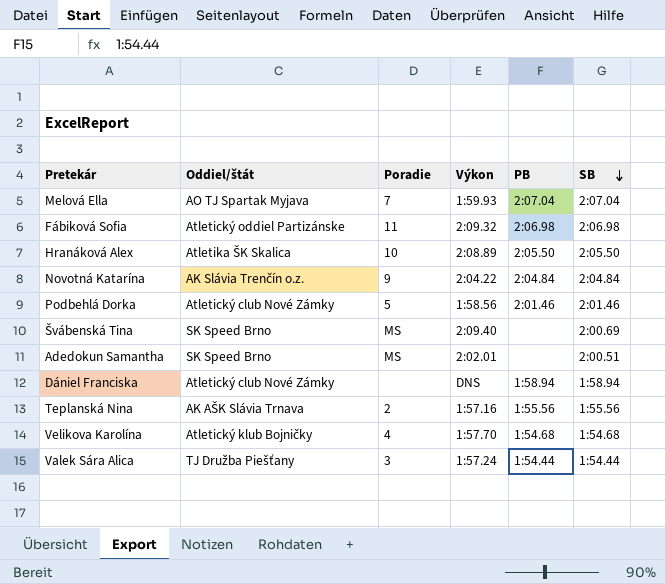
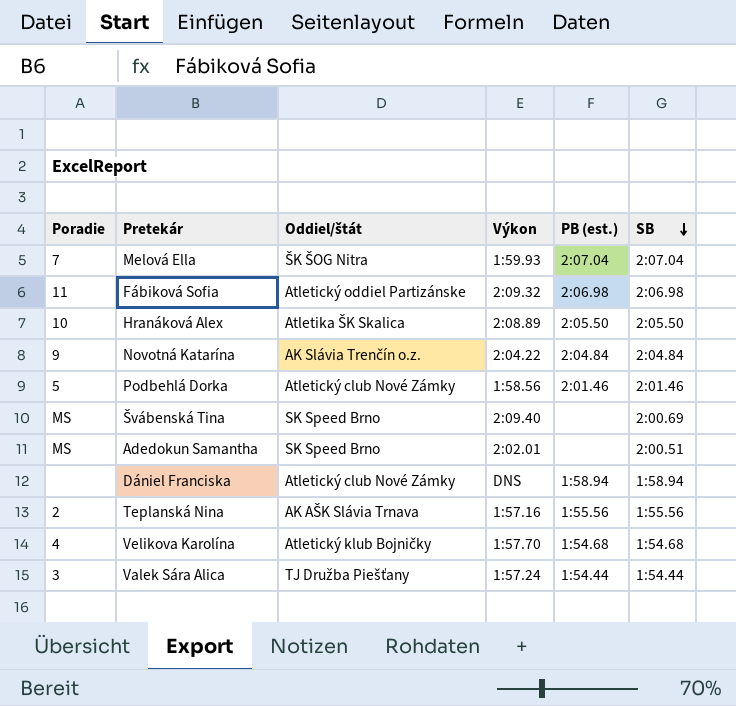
column Poradie | position: 3 -> 1
column name: PB -> PB (est.)
Melová Ella | Oddiel/štát: AO TJ Spartak Myjava -> ŠK ŠOG Nitra

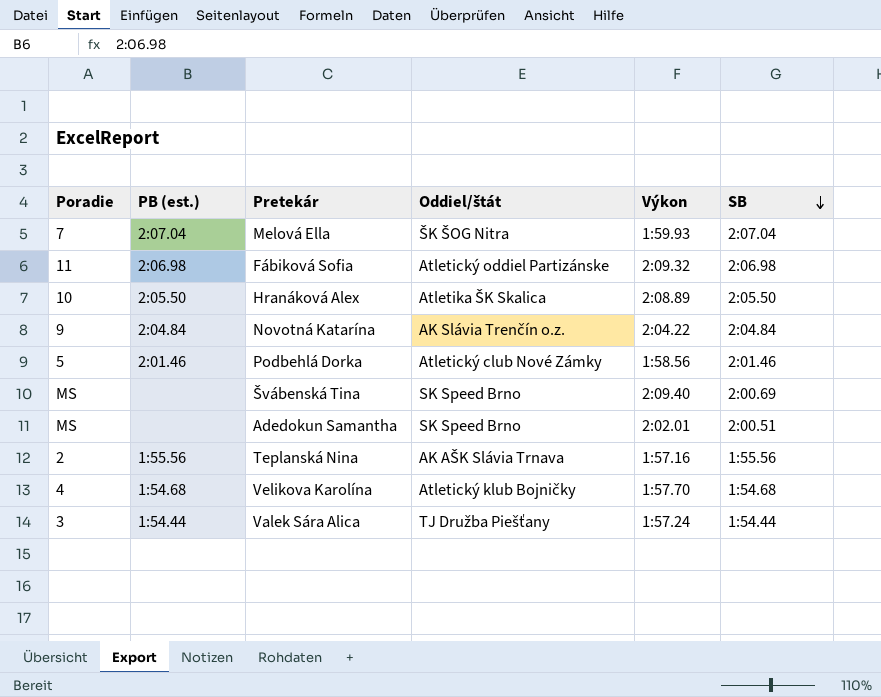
column PB (est.) | position: 5 -> 2
row Dániel Franciska: none | Atletický club Nové Zámky | DNS | 1:58.94 | 1:58.94 -> none

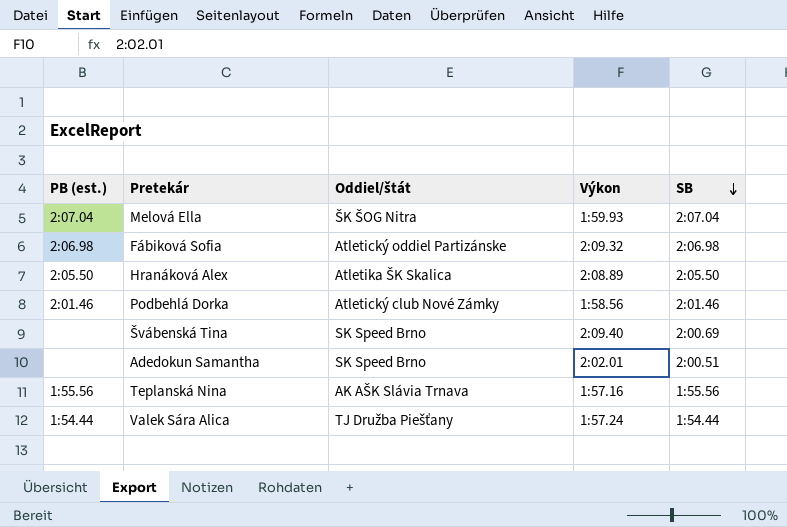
column Poradie | position: 1 -> none
row Novotná Katarína: 9 | 2:04.84 | AK Slávia Trenčín o.z. | 2:04.22 | 2:04.84 -> none
row Velikova Karolína: 4 | 1:54.68 | Atletický klub Bojničky | 1:57.70 | 1:54.68 -> none

